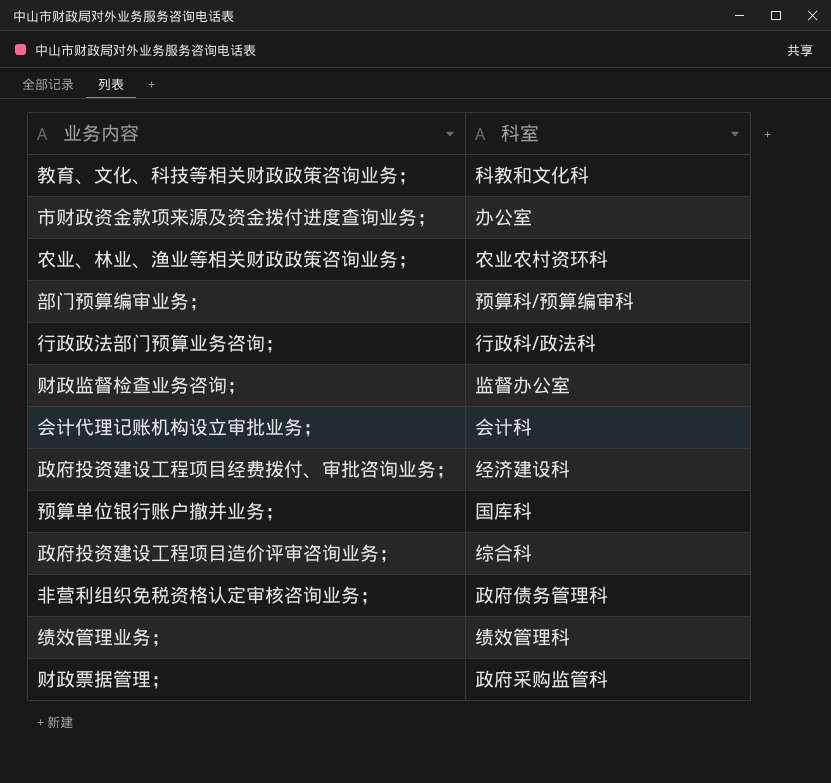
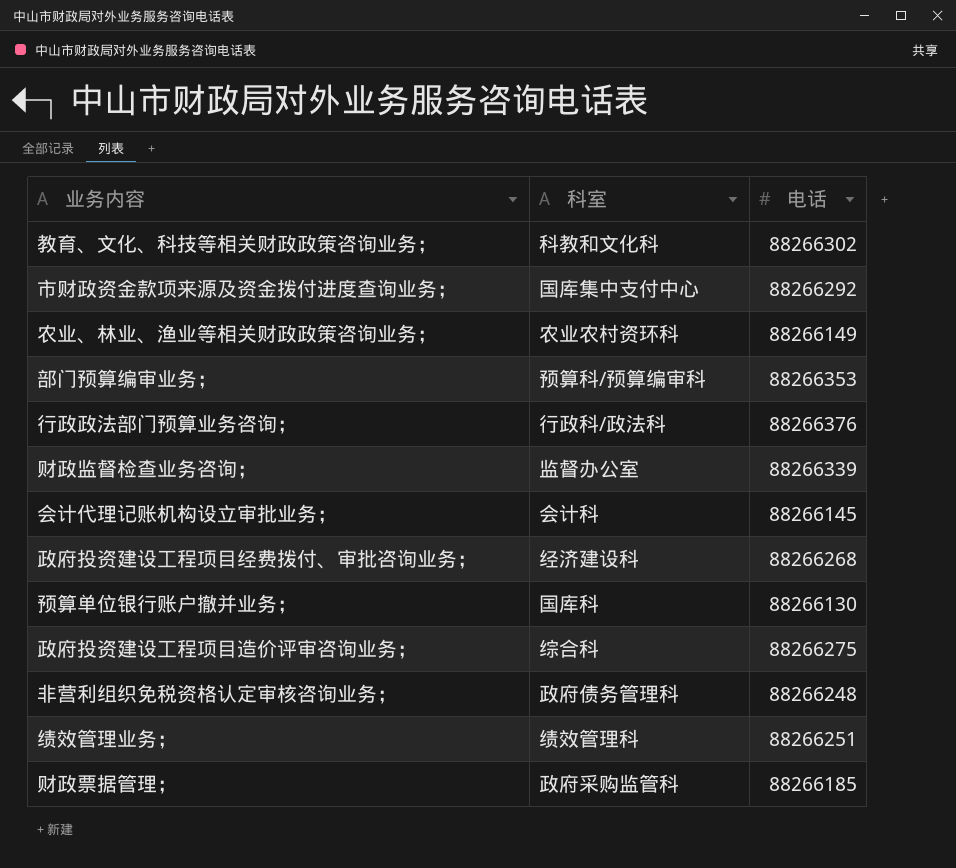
column 电话 | position: none -> 3
市财政资金款项来源及资金拨付进度查询业务； | 科室: 办公室 -> 国库集中支付中心

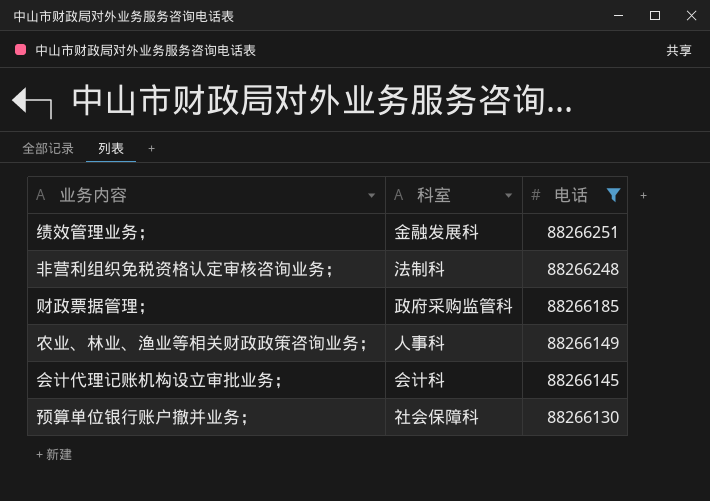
filter: none -> 电话 <= 88266251
row order: none -> 电话 descending
绩效管理业务； | 科室: 绩效管理科 -> 金融发展科
非营利组织免税资格认定审核咨询业务； | 科室: 政府债务管理科 -> 法制科
农业、林业、渔业等相关财政政策咨询业务； | 科室: 农业农村资环科 -> 人事科
预算单位银行账户撤并业务； | 科室: 国库科 -> 社会保障科

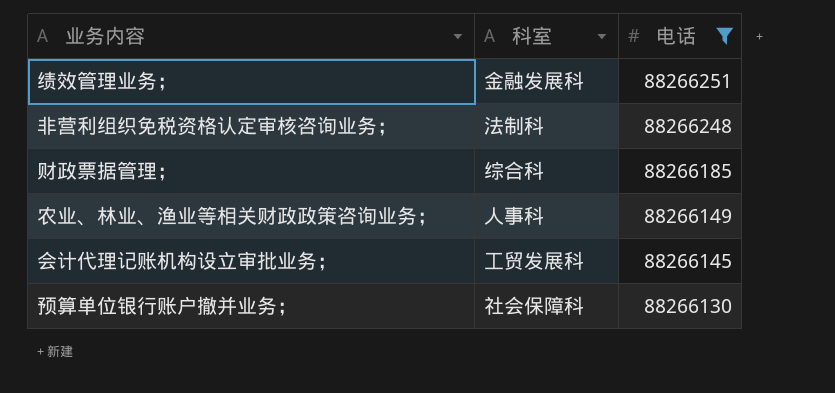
财政票据管理； | 科室: 政府采购监管科 -> 综合科
会计代理记账机构设立审批业务； | 科室: 会计科 -> 工贸发展科

